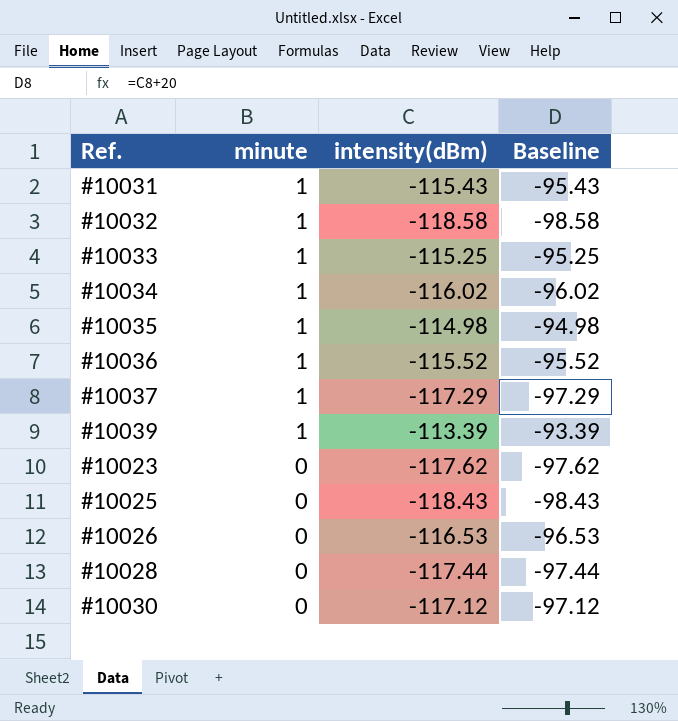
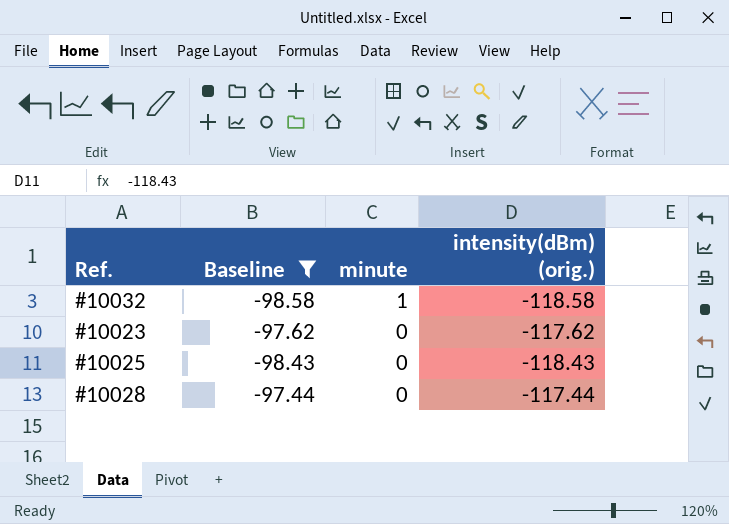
filter: none -> Baseline <= -97.44
column Baseline | position: 4 -> 2
column name: intensity(dBm) -> intensity(dBm) (orig.)

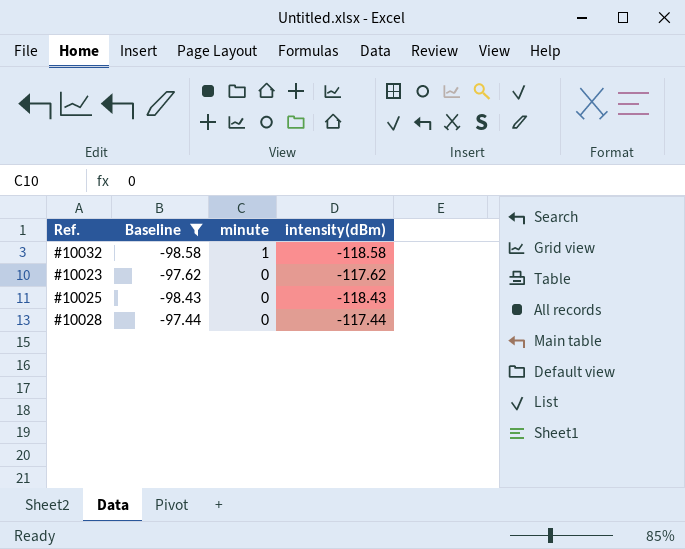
column name: intensity(dBm) (orig.) -> intensity(dBm)

